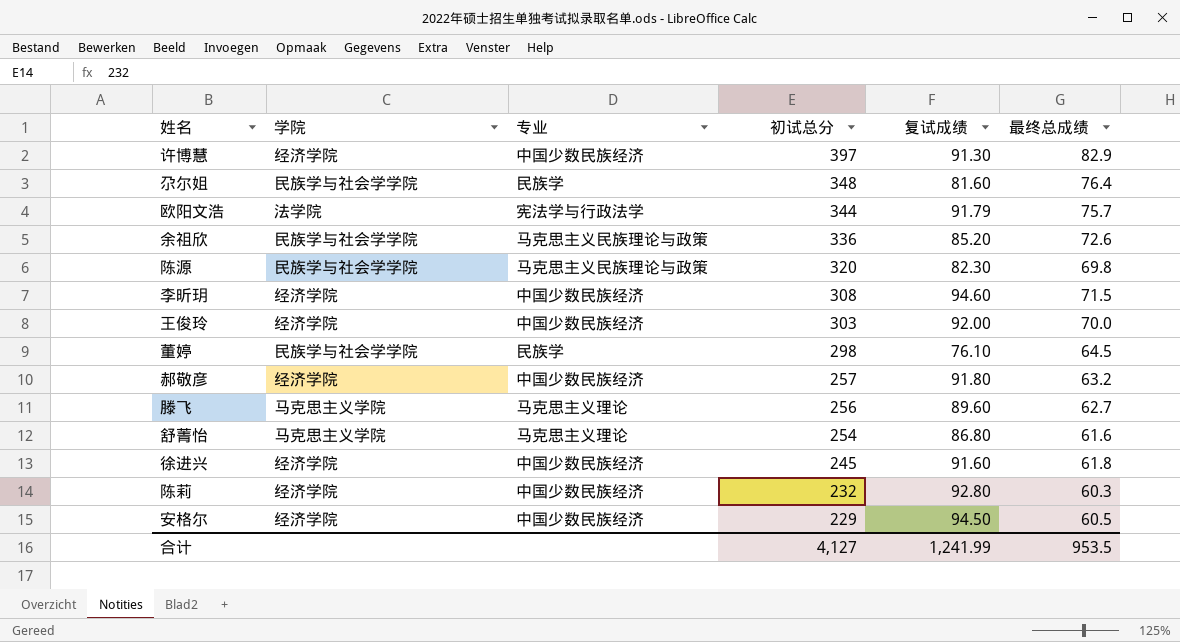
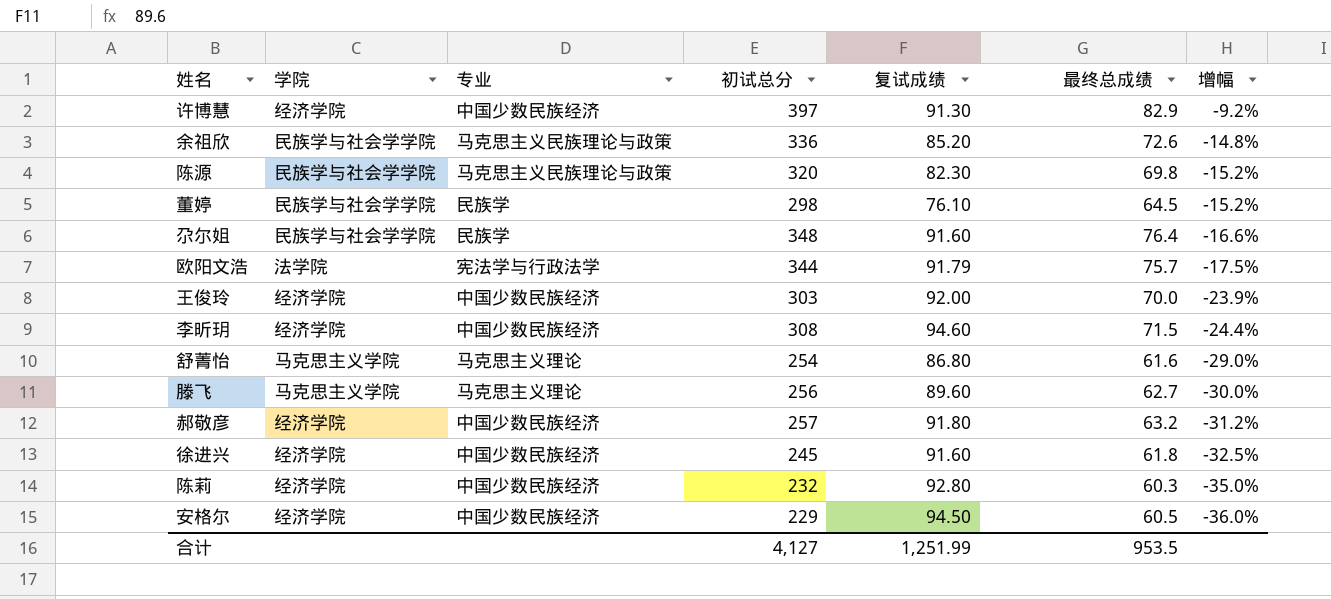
row order: 初试总分 descending -> 增幅 descending
column 增幅 | formula: none -> ([最终总成绩] - [复试成绩]) / [复试成绩]
尕尔姐 | 复试成绩: 81.60 -> 91.60
合计 | 复试成绩: 1,241.99 -> 1,251.99

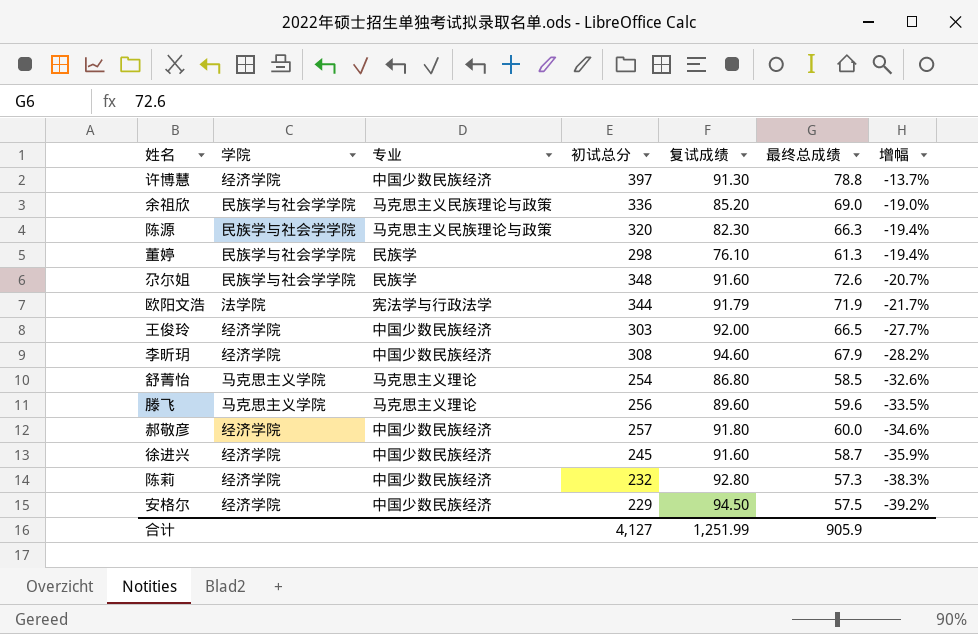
许博慧 | 最终总成绩: 82.9 -> 78.8
许博慧 | 增幅: -9.2% -> -13.7%
余祖欣 | 最终总成绩: 72.6 -> 69.0
余祖欣 | 增幅: -14.8% -> -19.0%
陈源 | 最终总成绩: 69.8 -> 66.3
陈源 | 增幅: -15.2% -> -19.4%
董婷 | 最终总成绩: 64.5 -> 61.3
董婷 | 增幅: -15.2% -> -19.4%
尕尔姐 | 最终总成绩: 76.4 -> 72.6
尕尔姐 | 增幅: -16.6% -> -20.7%
欧阳文浩 | 最终总成绩: 75.7 -> 71.9
欧阳文浩 | 增幅: -17.5% -> -21.7%
王俊玲 | 最终总成绩: 70.0 -> 66.5
王俊玲 | 增幅: -23.9% -> -27.7%
李昕玥 | 最终总成绩: 71.5 -> 67.9
李昕玥 | 增幅: -24.4% -> -28.2%
舒菁怡 | 最终总成绩: 61.6 -> 58.5
舒菁怡 | 增幅: -29.0% -> -32.6%
滕飞 | 最终总成绩: 62.7 -> 59.6
滕飞 | 增幅: -30.0% -> -33.5%
郝敬彦 | 最终总成绩: 63.2 -> 60.0
郝敬彦 | 增幅: -31.2% -> -34.6%
徐进兴 | 最终总成绩: 61.8 -> 58.7
徐进兴 | 增幅: -32.5% -> -35.9%
陈莉 | 最终总成绩: 60.3 -> 57.3
陈莉 | 增幅: -35.0% -> -38.3%
安格尔 | 最终总成绩: 60.5 -> 57.5
安格尔 | 增幅: -36.0% -> -39.2%
合计 | 最终总成绩: 953.5 -> 905.9

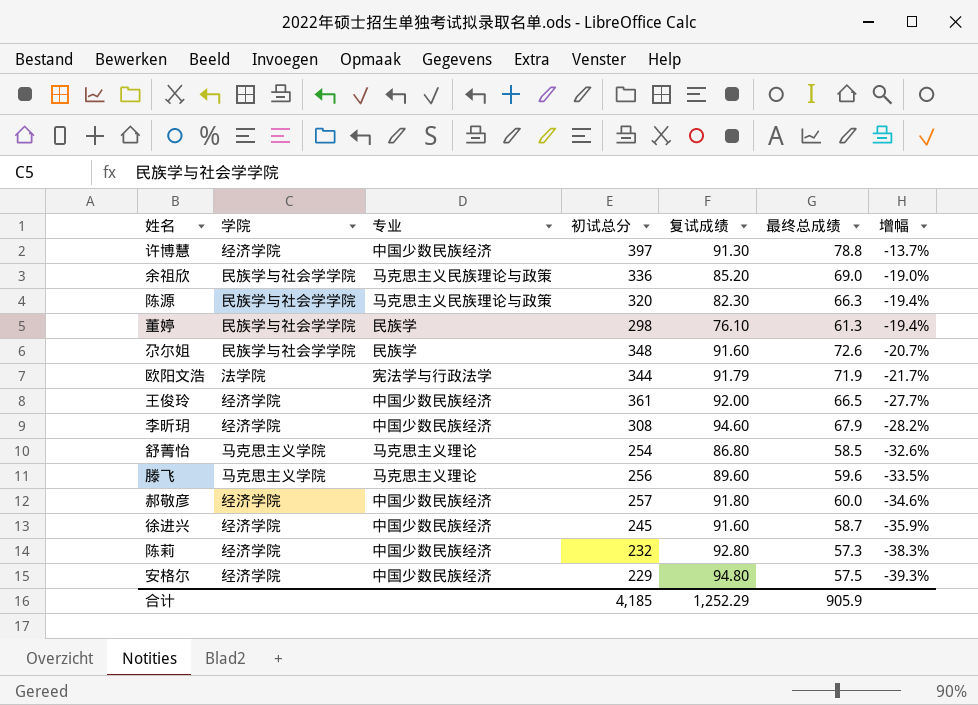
王俊玲 | 初试总分: 303 -> 361
安格尔 | 复试成绩: 94.50 -> 94.80
安格尔 | 增幅: -39.2% -> -39.3%
合计 | 初试总分: 4,127 -> 4,185
合计 | 复试成绩: 1,251.99 -> 1,252.29

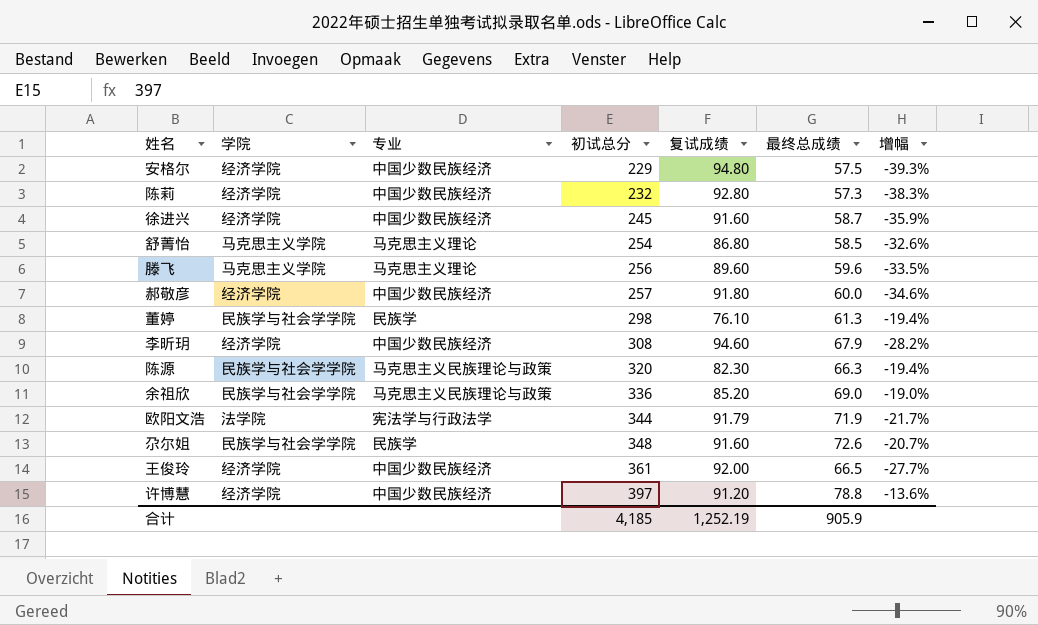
row order: 增幅 descending -> 初试总分 ascending
许博慧 | 复试成绩: 91.30 -> 91.20
许博慧 | 增幅: -13.7% -> -13.6%
合计 | 复试成绩: 1,252.29 -> 1,252.19

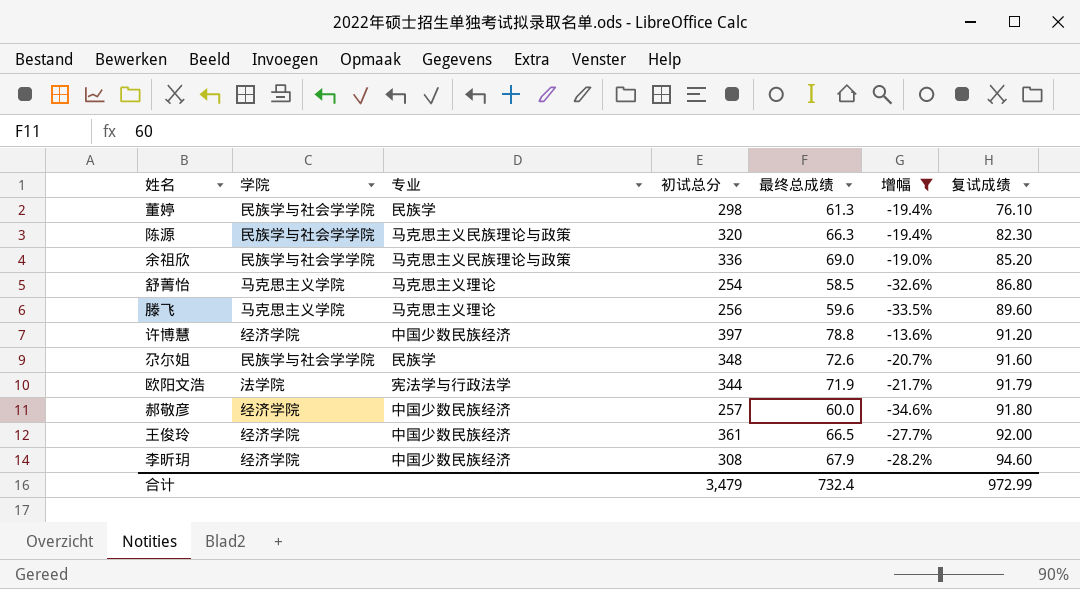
filter: none -> 增幅 >= -34.6%
row order: 初试总分 ascending -> 复试成绩 ascending
column 复试成绩 | position: 5 -> 7
合计 | 初试总分: 4,185 -> 3,479
合计 | 最终总成绩: 905.9 -> 732.4
合计 | 复试成绩: 1,252.19 -> 972.99

